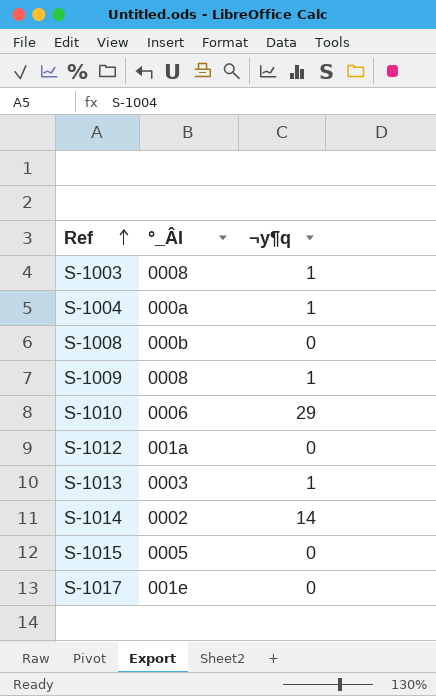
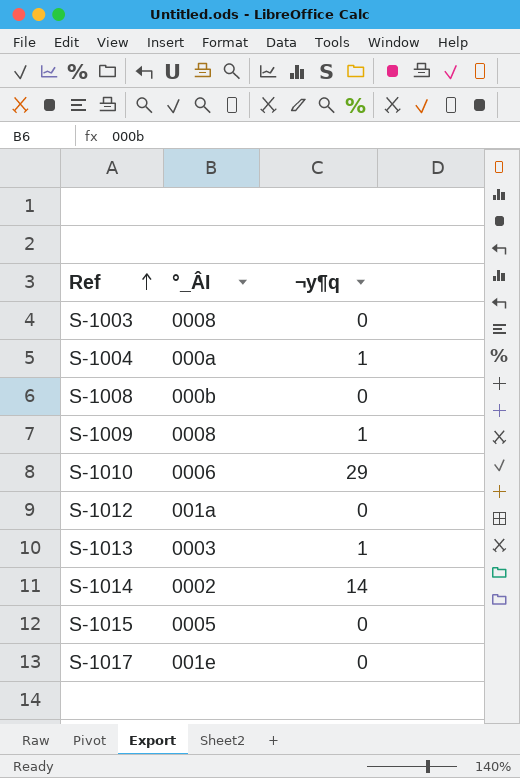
S-1003 | ¬y¶q: 1 -> 0

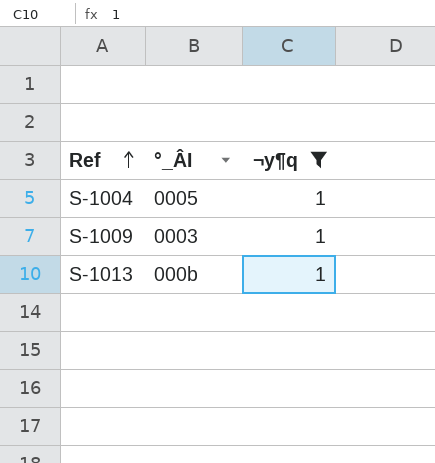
filter: none -> ¬y¶q = 1
S-1004 | °_ÂI: 000a -> 0005
S-1009 | °_ÂI: 0008 -> 0003
S-1013 | °_ÂI: 0003 -> 000b

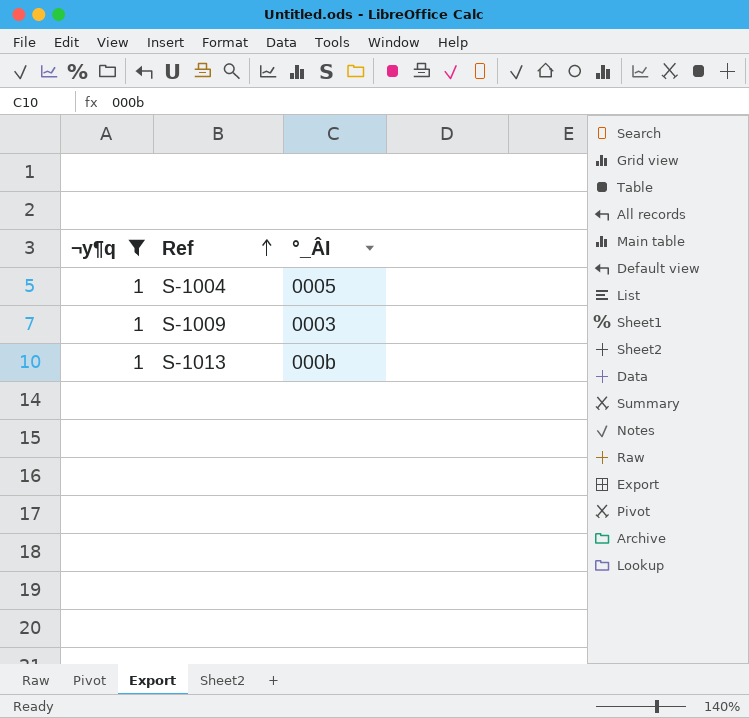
column ¬y¶q | position: 3 -> 1

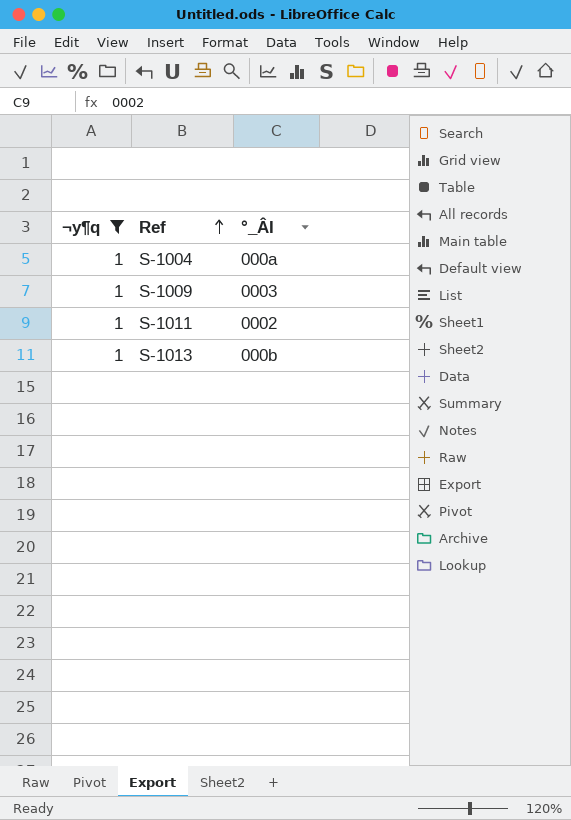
S-1004 | °_ÂI: 0005 -> 000a
row S-1011: none -> 1 | 0002

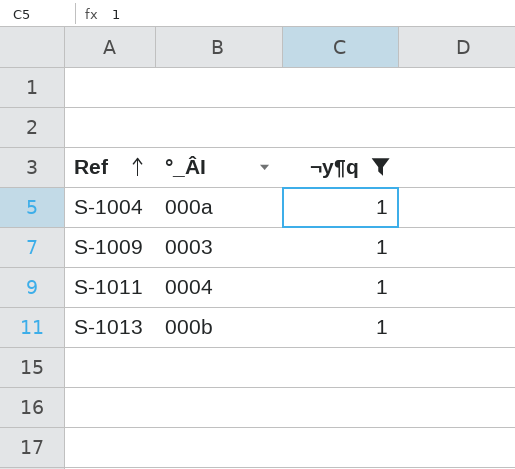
column ¬y¶q | position: 1 -> 3
S-1011 | °_ÂI: 0002 -> 0004

